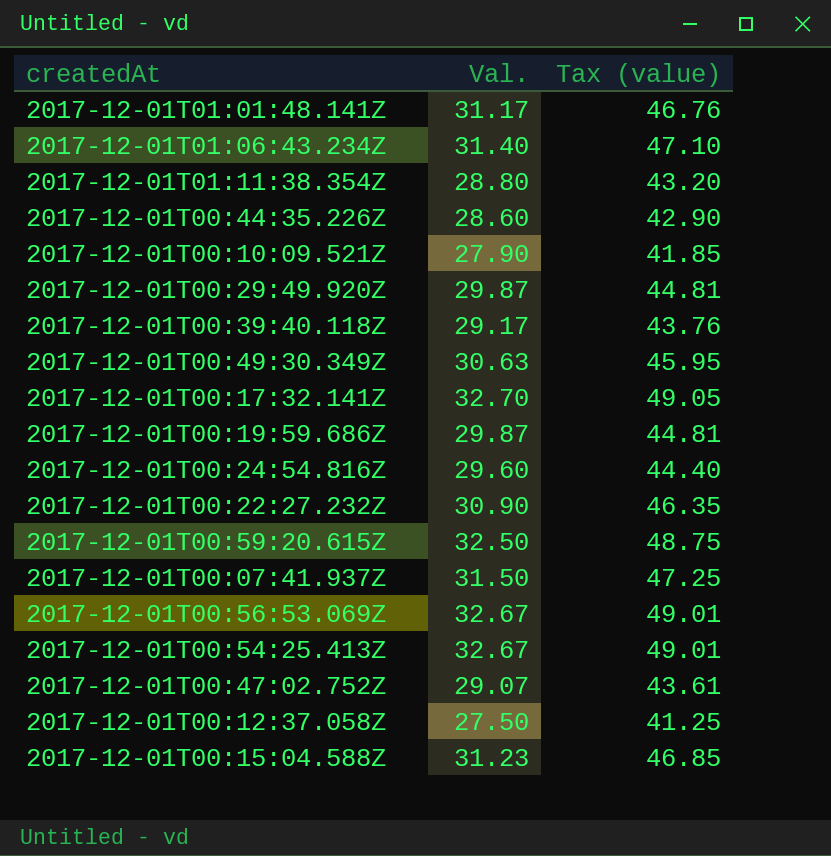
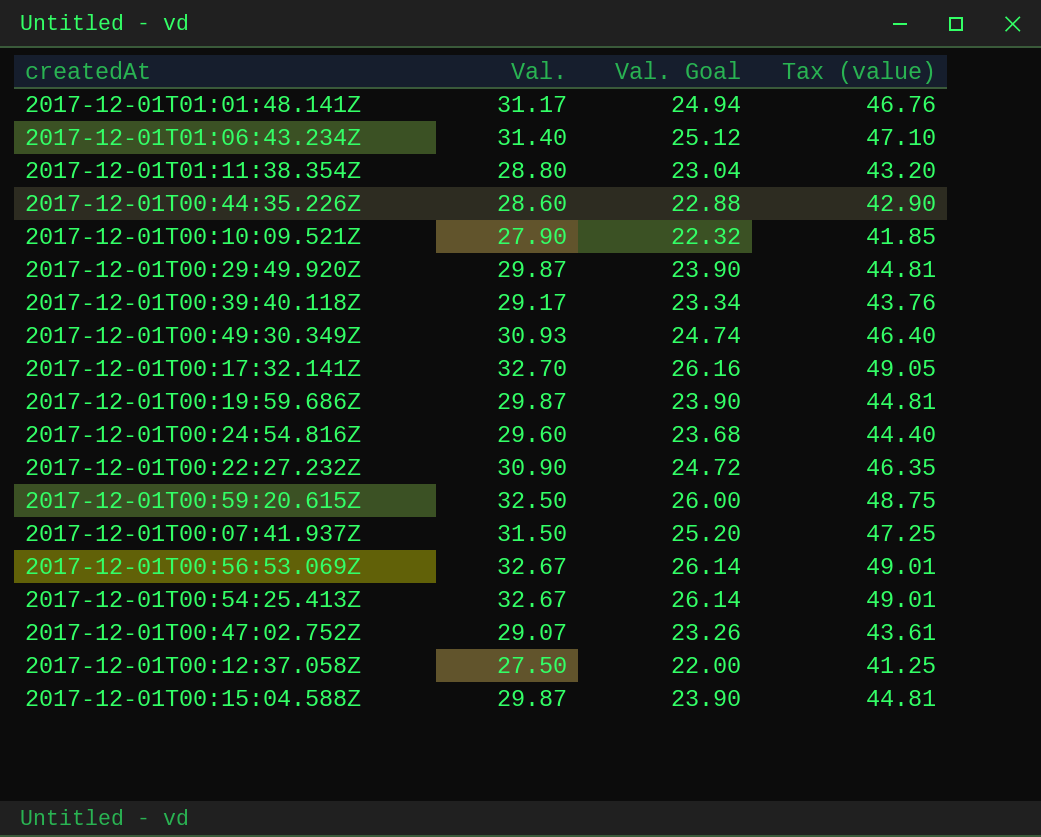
column Val. Goal | formula: none -> [Val.] * 0.8
2017-12-01T00:49:30.349Z | Val.: 30.63 -> 30.93
2017-12-01T00:49:30.349Z | Tax (value): 45.95 -> 46.40
2017-12-01T00:15:04.588Z | Val.: 31.23 -> 29.87
2017-12-01T00:15:04.588Z | Tax (value): 46.85 -> 44.81

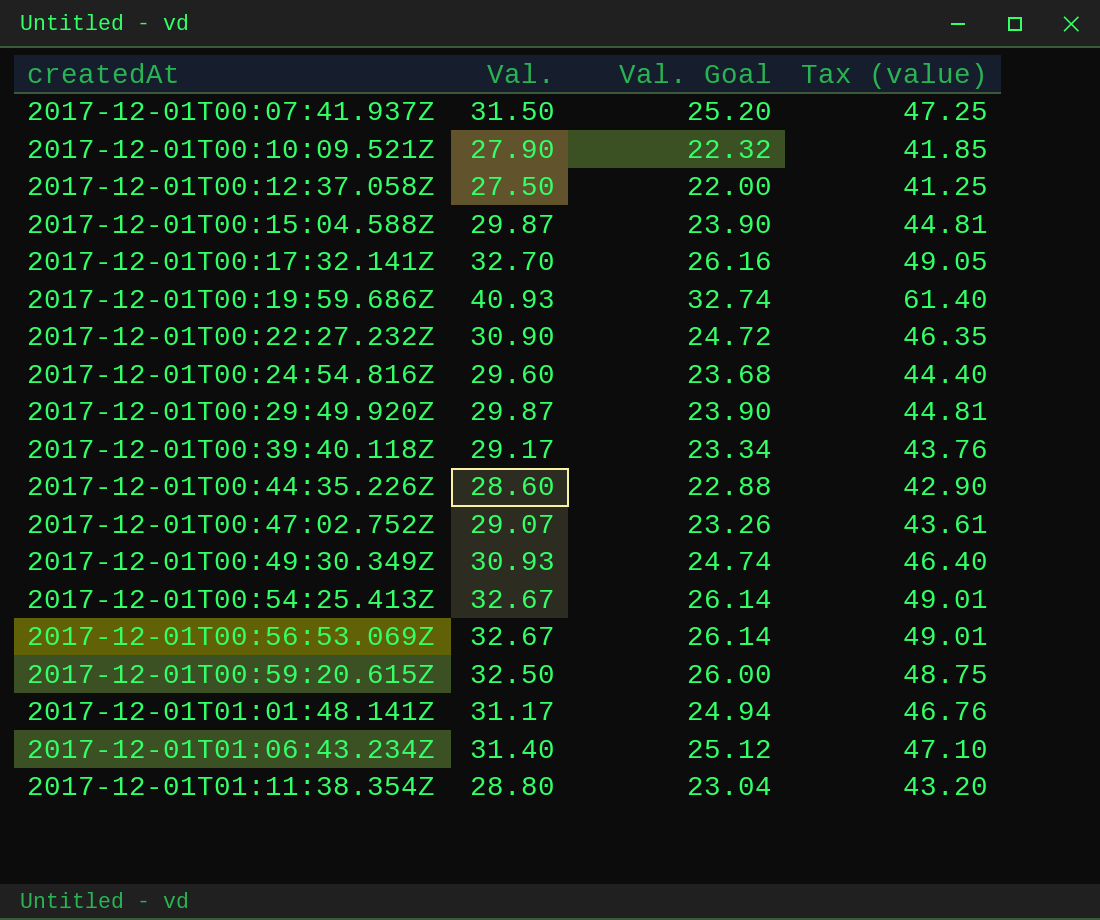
row order: none -> createdAt ascending
2017-12-01T00:19:59.686Z | Val.: 29.87 -> 40.93
2017-12-01T00:19:59.686Z | Val. Goal: 23.90 -> 32.74
2017-12-01T00:19:59.686Z | Tax (value): 44.81 -> 61.40

